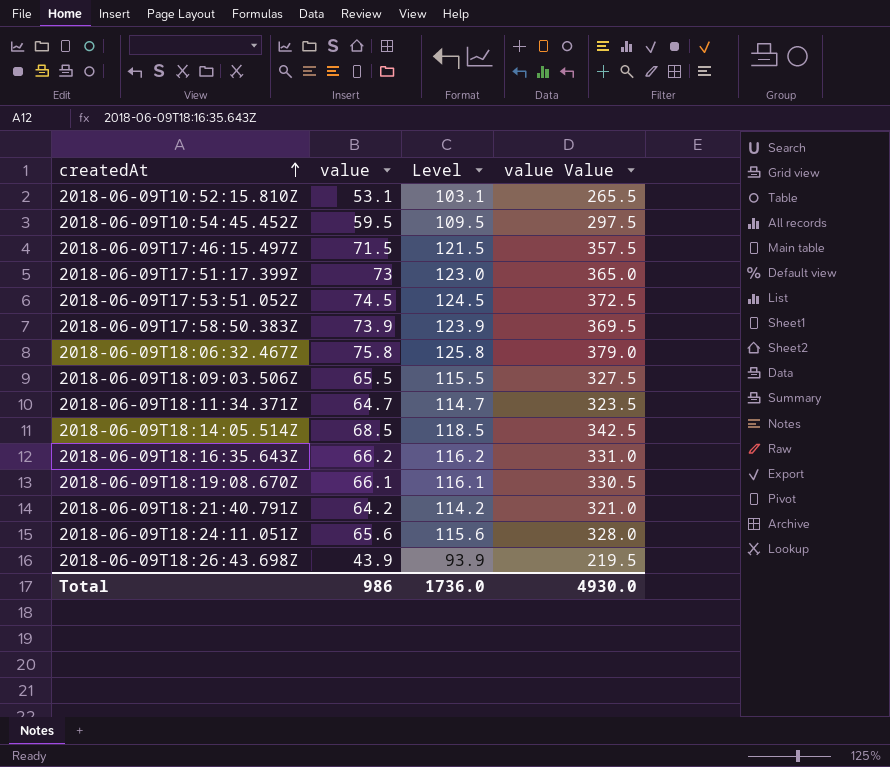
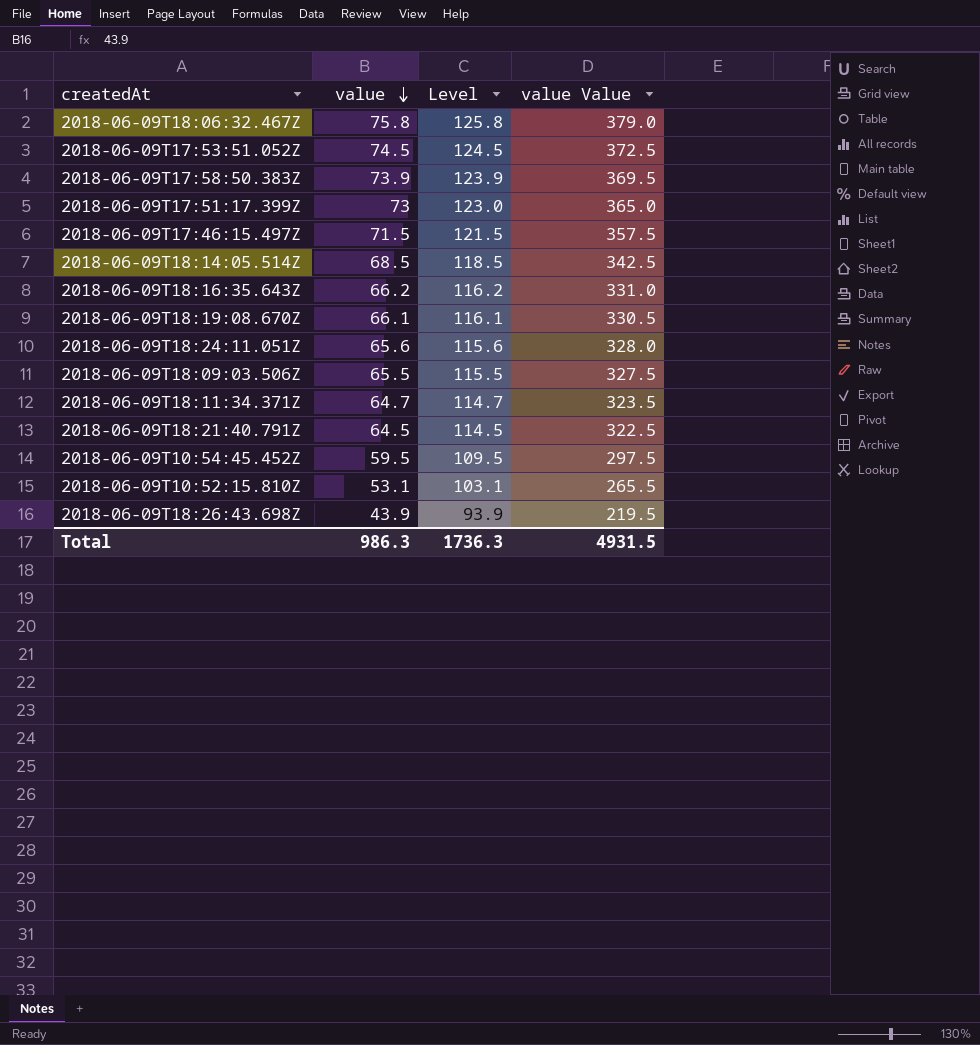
row order: createdAt ascending -> value descending
2018-06-09T18:21:40.791Z | value: 64.2 -> 64.5
2018-06-09T18:21:40.791Z | Level: 114.2 -> 114.5
2018-06-09T18:21:40.791Z | value Value: 321.0 -> 322.5
Total | value: 986 -> 986.3
Total | Level: 1736.0 -> 1736.3
Total | value Value: 4930.0 -> 4931.5

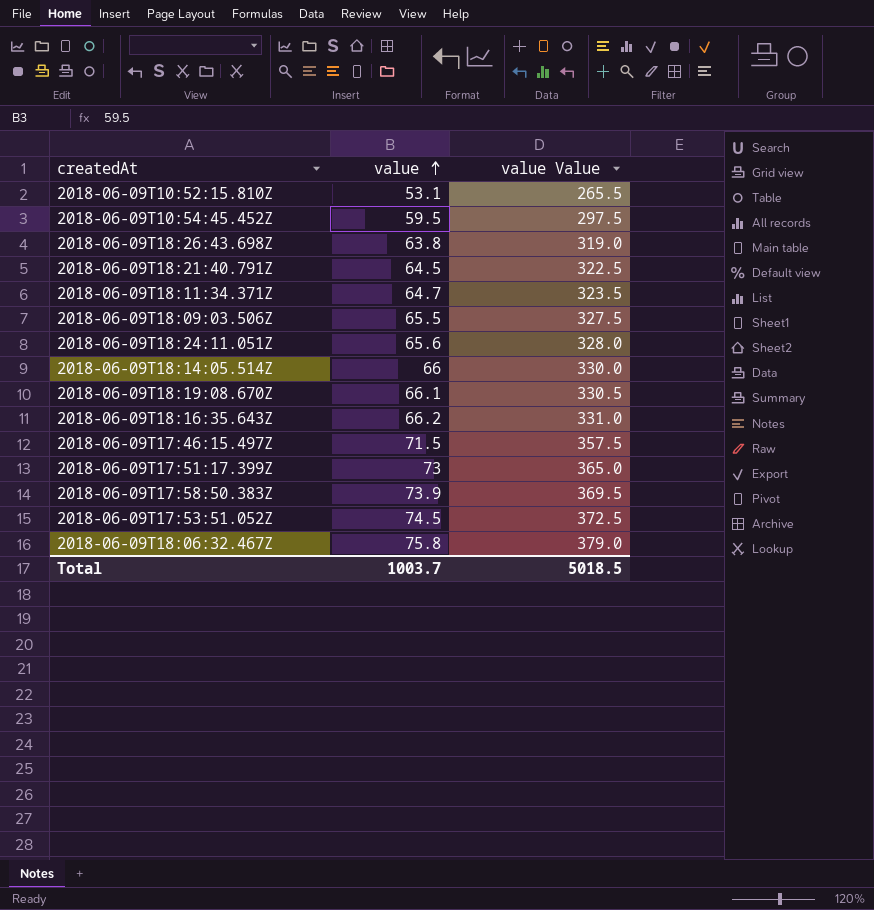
row order: value descending -> value ascending
column Level | formula: [value] + 50 -> none
2018-06-09T18:26:43.698Z | value: 43.9 -> 63.8
2018-06-09T18:26:43.698Z | value Value: 219.5 -> 319.0
2018-06-09T18:14:05.514Z | value: 68.5 -> 66
2018-06-09T18:14:05.514Z | value Value: 342.5 -> 330.0
Total | value: 986.3 -> 1003.7
Total | value Value: 4931.5 -> 5018.5

